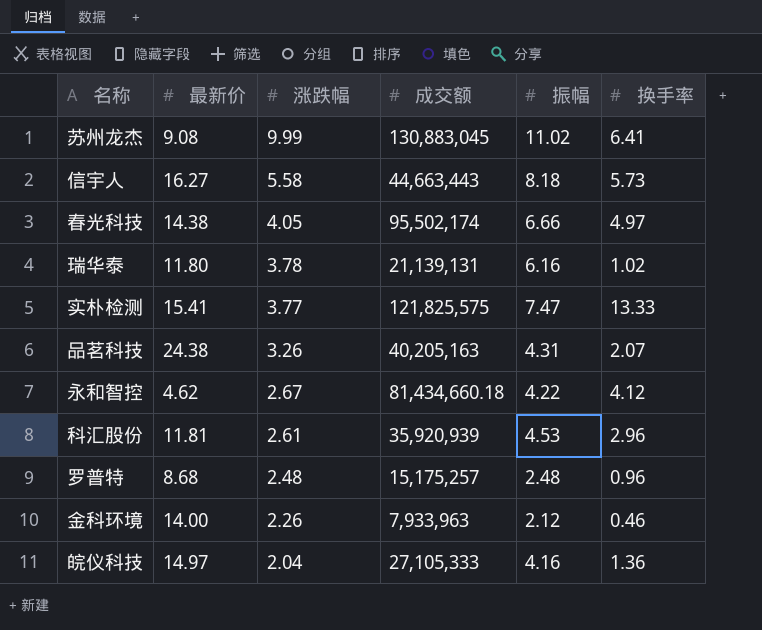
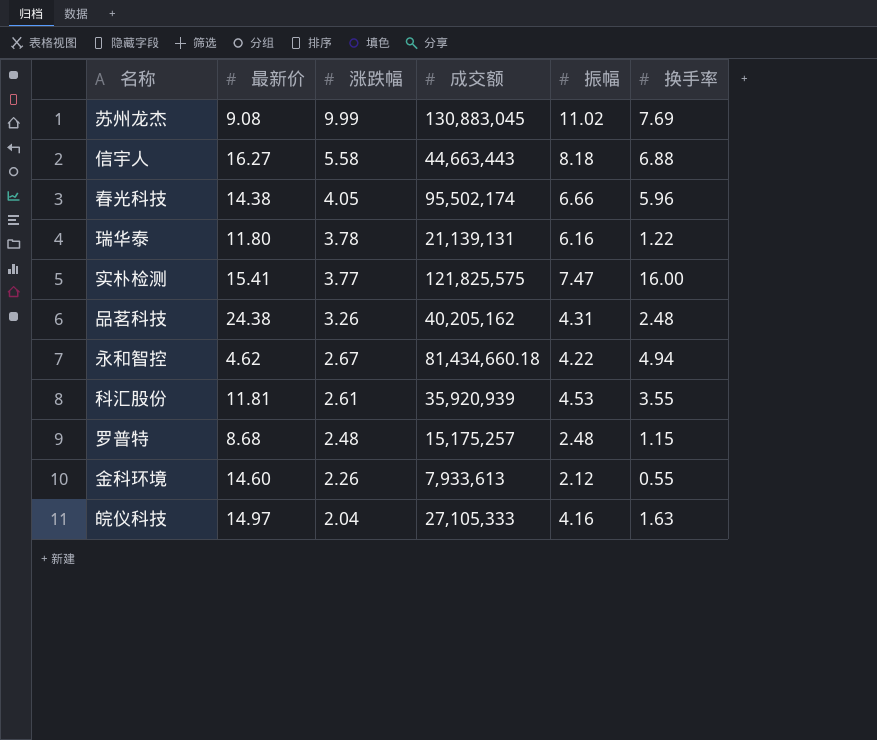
苏州龙杰 | 换手率: 6.41 -> 7.69
信宇人 | 换手率: 5.73 -> 6.88
春光科技 | 换手率: 4.97 -> 5.96
瑞华泰 | 换手率: 1.02 -> 1.22
实朴检测 | 换手率: 13.33 -> 16.00
品茗科技 | 成交额: 40,205,163 -> 40,205,162
品茗科技 | 换手率: 2.07 -> 2.48
永和智控 | 换手率: 4.12 -> 4.94
科汇股份 | 换手率: 2.96 -> 3.55
罗普特 | 换手率: 0.96 -> 1.15
金科环境 | 最新价: 14.00 -> 14.60
金科环境 | 成交额: 7,933,963 -> 7,933,613
金科环境 | 换手率: 0.46 -> 0.55
皖仪科技 | 换手率: 1.36 -> 1.63

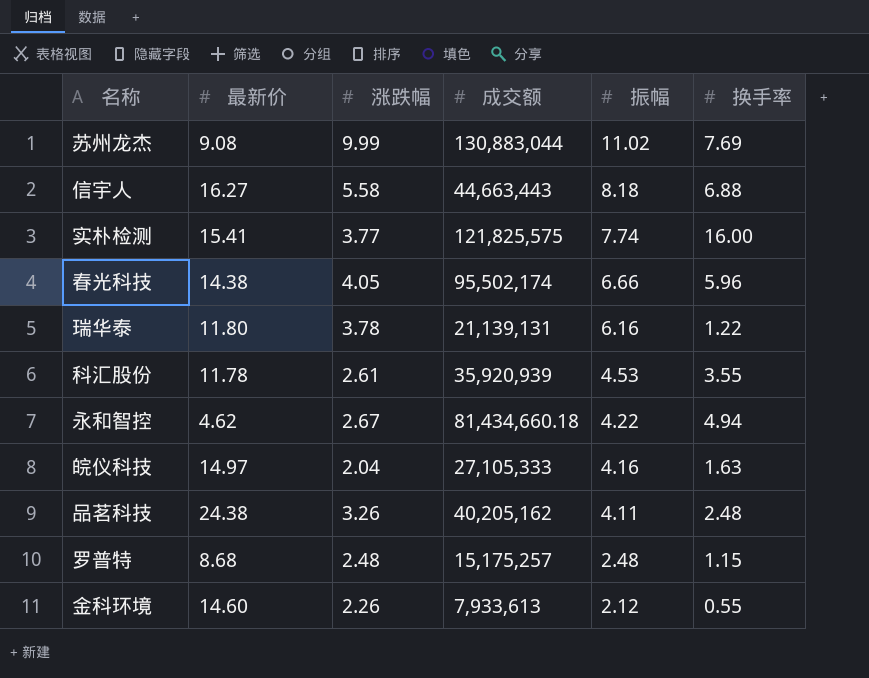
row order: 涨跌幅 descending -> 振幅 descending
苏州龙杰 | 成交额: 130,883,045 -> 130,883,044
实朴检测 | 振幅: 7.47 -> 7.74
科汇股份 | 最新价: 11.81 -> 11.78
品茗科技 | 振幅: 4.31 -> 4.11

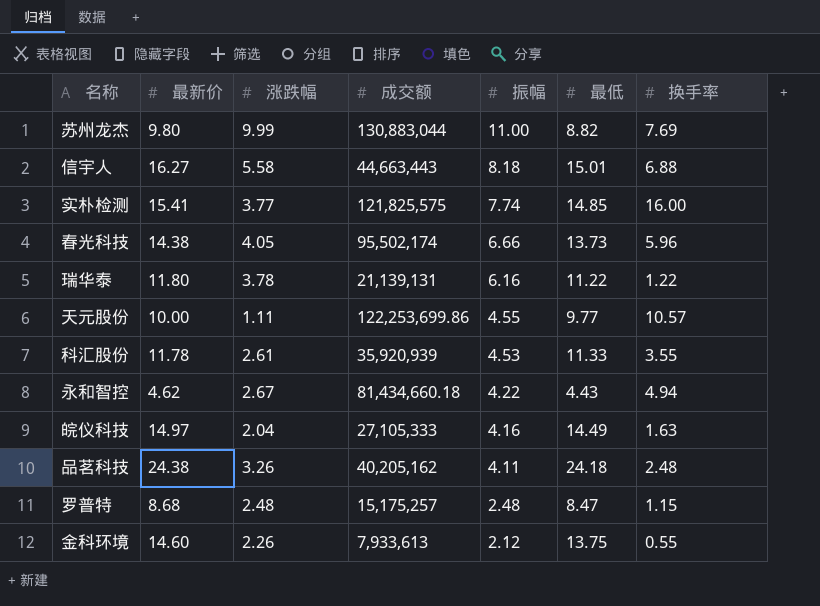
column 最低 | position: none -> 6
苏州龙杰 | 最新价: 9.08 -> 9.80
苏州龙杰 | 振幅: 11.02 -> 11.00
row 天元股份: none -> 10.00 | 1.11 | 122,253,699.86 | 4.55 | 9.77 | 10.57

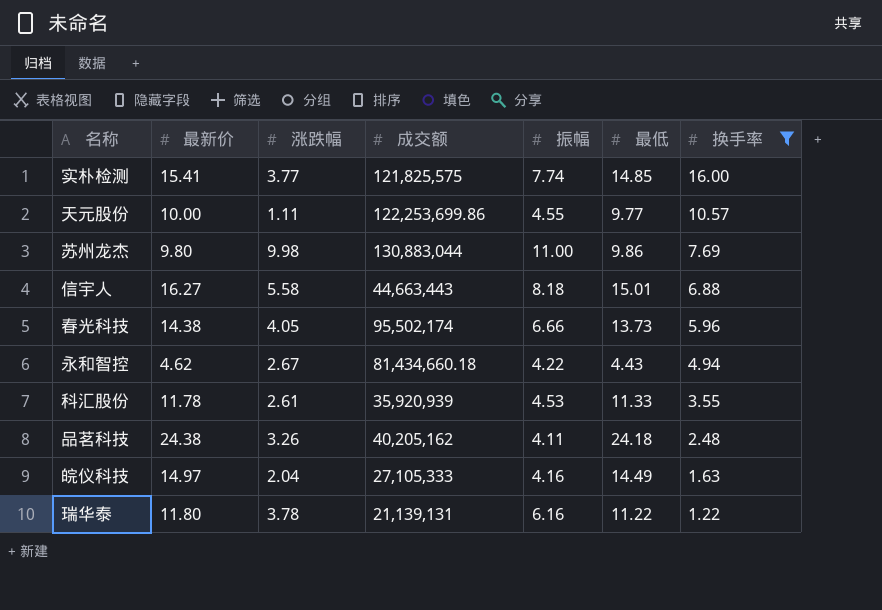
filter: none -> 换手率 >= 1.22
row order: 振幅 descending -> 换手率 descending
苏州龙杰 | 涨跌幅: 9.99 -> 9.98
苏州龙杰 | 最低: 8.82 -> 9.86

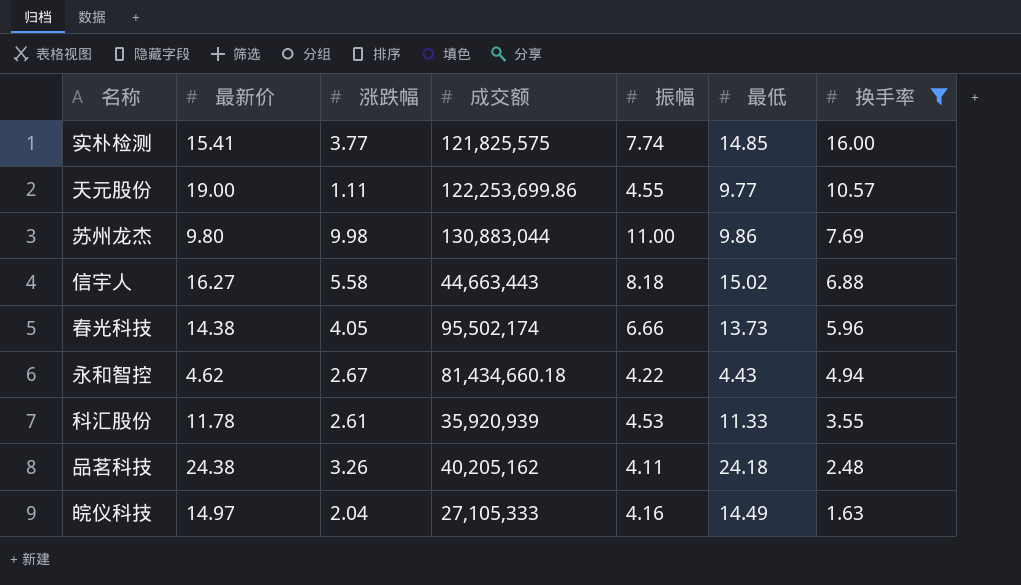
row 瑞华泰: 11.80 | 3.78 | 21,139,131 | 6.16 | 11.22 | 1.22 -> none
天元股份 | 最新价: 10.00 -> 19.00
信宇人 | 最低: 15.01 -> 15.02

